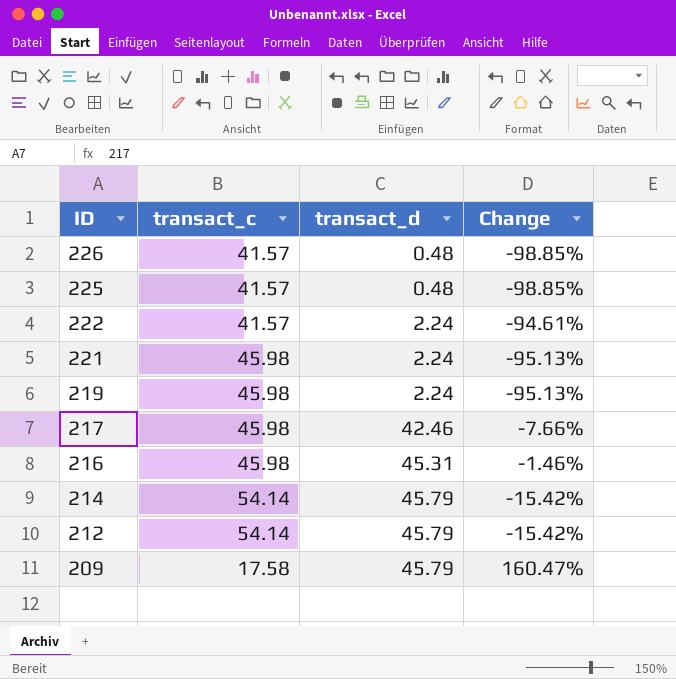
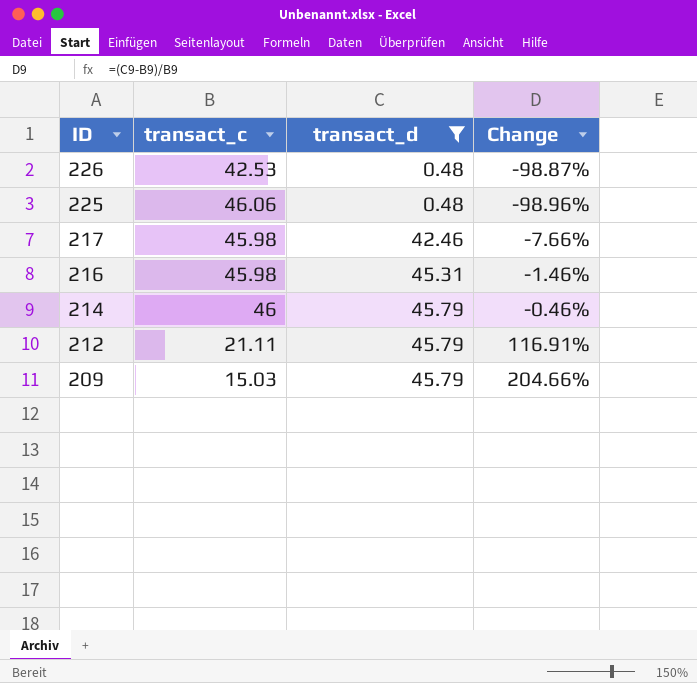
filter: none -> transact_d != 2.24
226 | transact_c: 41.57 -> 42.53
226 | Change: -98.85% -> -98.87%
225 | transact_c: 41.57 -> 46.06
225 | Change: -98.85% -> -98.96%
214 | transact_c: 54.14 -> 46
214 | Change: -15.42% -> -0.46%
212 | transact_c: 54.14 -> 21.11
212 | Change: -15.42% -> 116.91%
209 | transact_c: 17.58 -> 15.03
209 | Change: 160.47% -> 204.66%

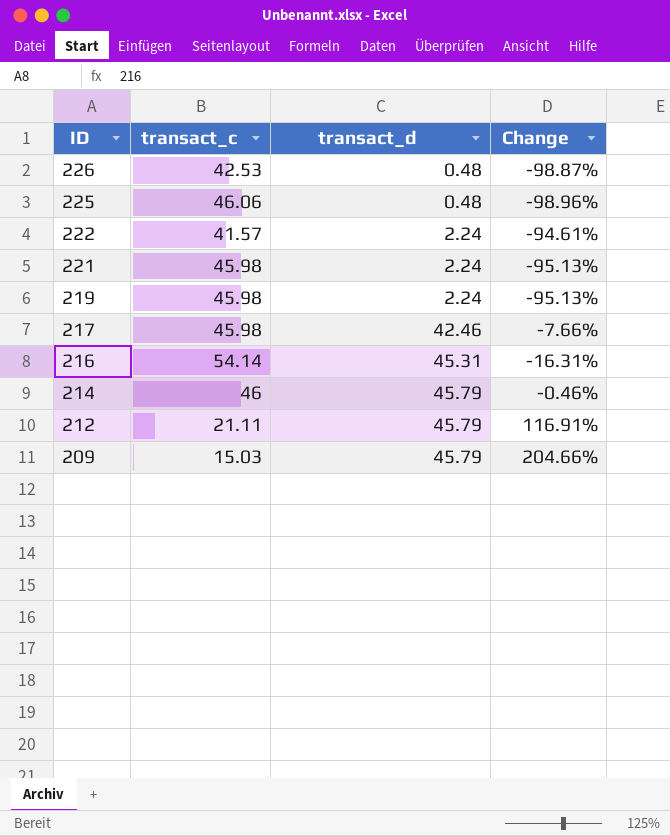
filter: transact_d != 2.24 -> none
216 | transact_c: 45.98 -> 54.14
216 | Change: -1.46% -> -16.31%

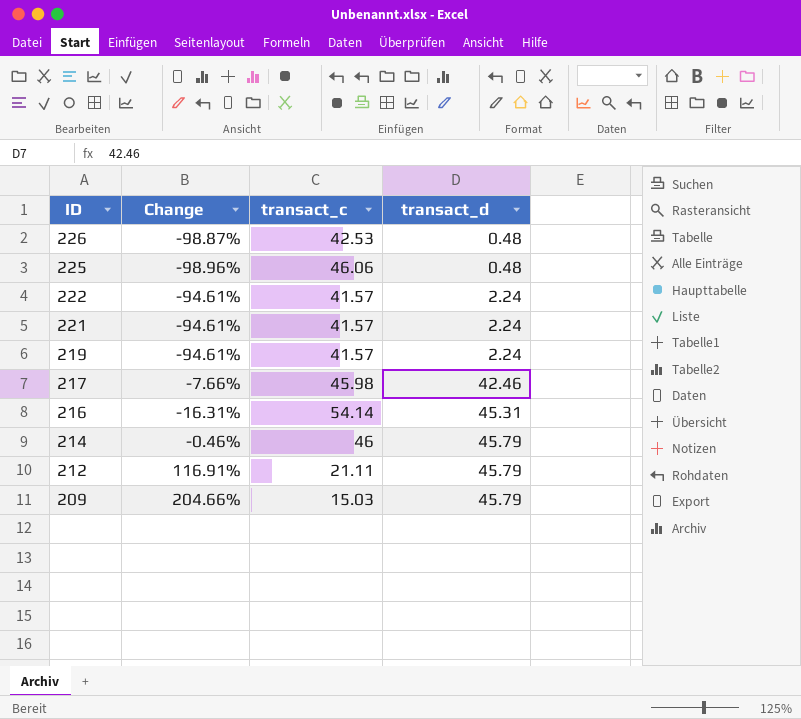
column Change | position: 4 -> 2
221 | Change: -95.13% -> -94.61%
221 | transact_c: 45.98 -> 41.57
219 | Change: -95.13% -> -94.61%
219 | transact_c: 45.98 -> 41.57

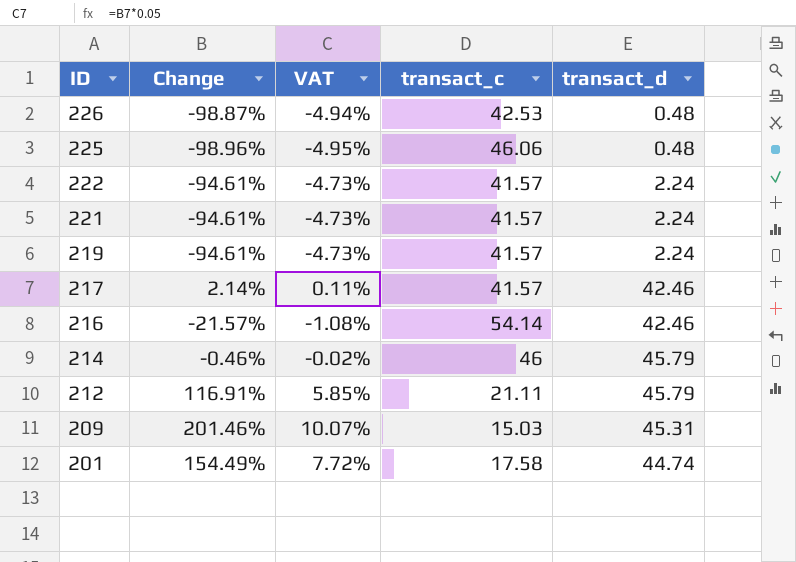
column VAT | formula: none -> [Change] * 0.05
217 | Change: -7.66% -> 2.14%
217 | transact_c: 45.98 -> 41.57
216 | Change: -16.31% -> -21.57%
216 | transact_d: 45.31 -> 42.46
209 | Change: 204.66% -> 201.46%
209 | transact_d: 45.79 -> 45.31
row 201: none -> 154.49% | 7.72% | 17.58 | 44.74

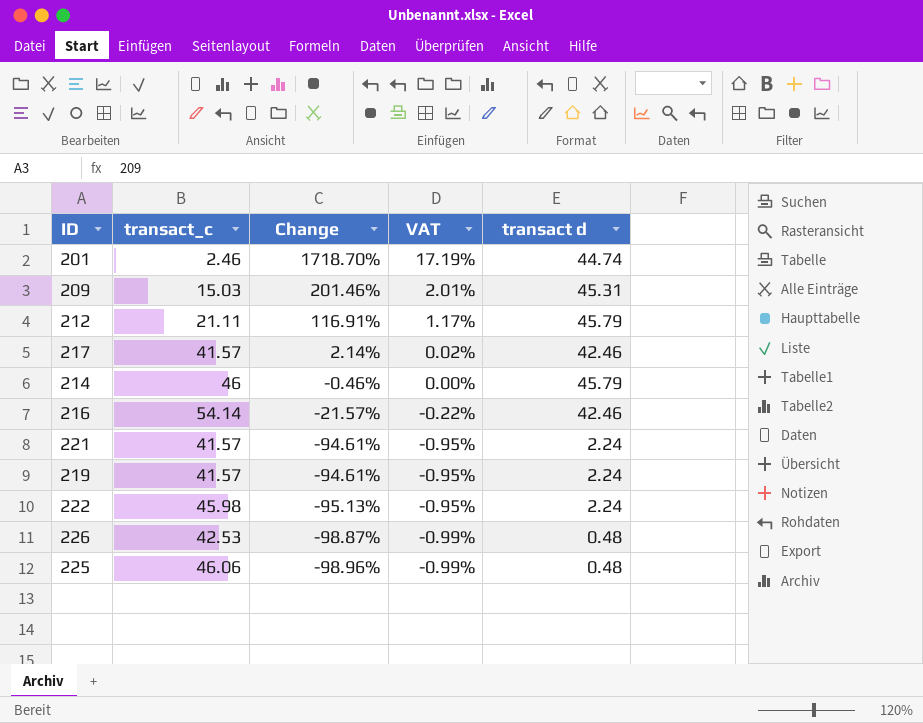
row order: ID descending -> Change descending
column transact_c | position: 4 -> 2
column VAT | formula: [Change] * 0.05 -> [Change] * 0.01
column name: transact_d -> transact d
201 | transact_c: 17.58 -> 2.46
201 | Change: 154.49% -> 1718.70%
222 | transact_c: 41.57 -> 45.98
222 | Change: -94.61% -> -95.13%

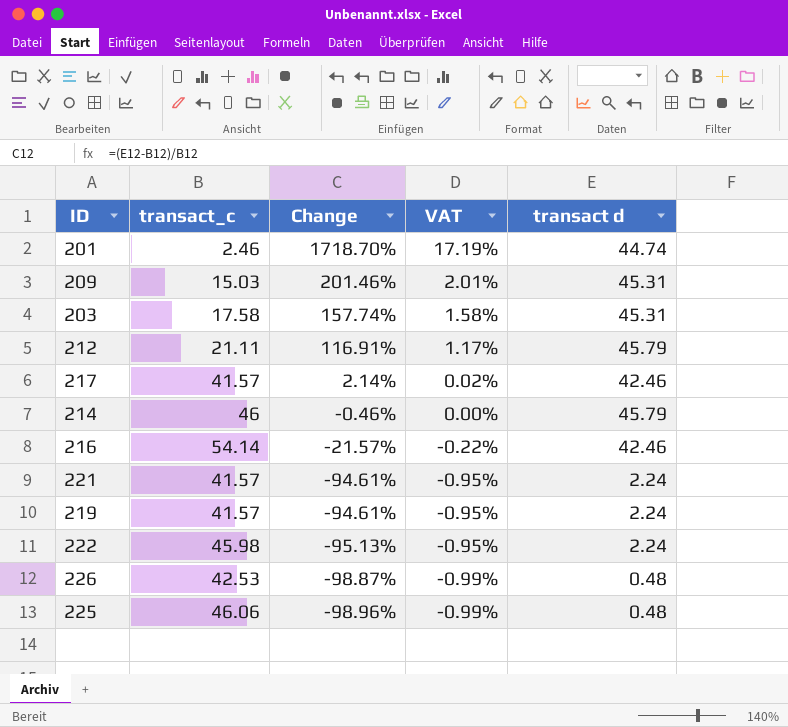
row 203: none -> 17.58 | 157.74% | 1.58% | 45.31

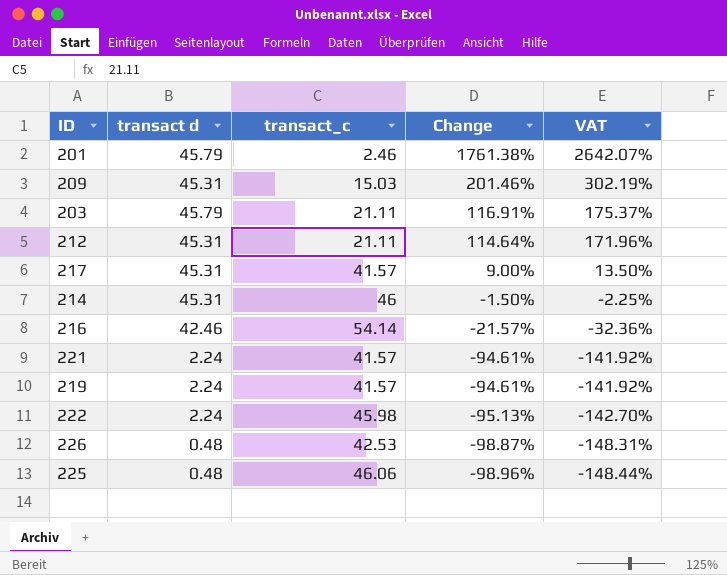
column transact d | position: 5 -> 2
column VAT | formula: [Change] * 0.01 -> [Change] * 1.5
201 | transact d: 44.74 -> 45.79
201 | Change: 1718.70% -> 1761.38%
203 | transact d: 45.31 -> 45.79
203 | transact_c: 17.58 -> 21.11
203 | Change: 157.74% -> 116.91%
212 | transact d: 45.79 -> 45.31
212 | Change: 116.91% -> 114.64%
217 | transact d: 42.46 -> 45.31
217 | Change: 2.14% -> 9.00%
214 | transact d: 45.79 -> 45.31
214 | Change: -0.46% -> -1.50%

